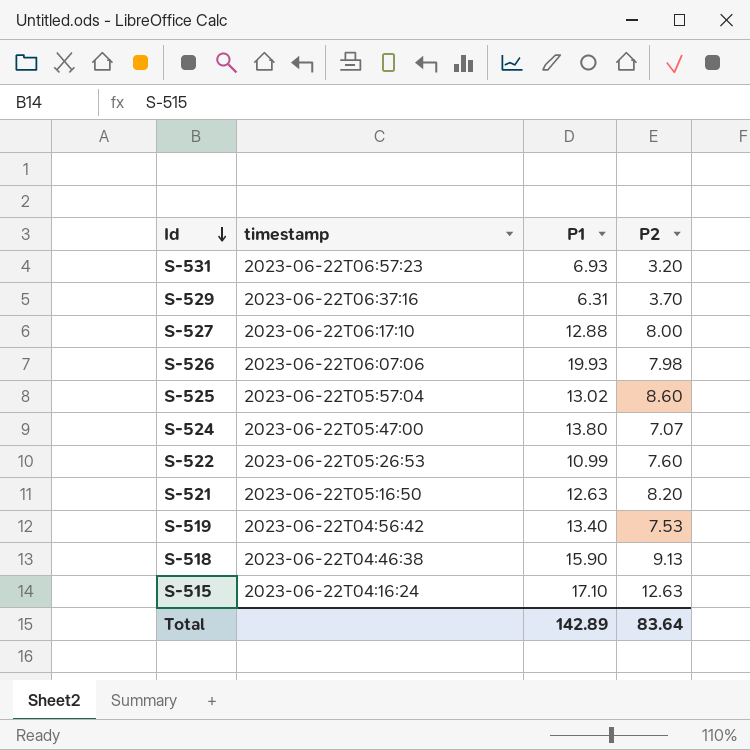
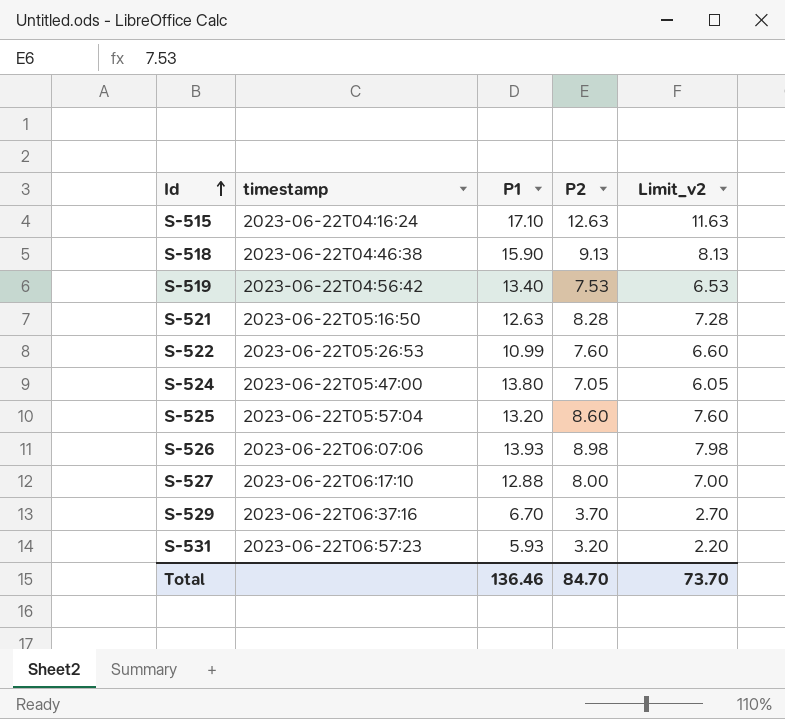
row order: Id descending -> Id ascending
column Limit_v2 | formula: none -> [P2] - 1
S-521 | P2: 8.20 -> 8.28
S-524 | P2: 7.07 -> 7.05
S-525 | P1: 13.02 -> 13.20
S-526 | P1: 19.93 -> 13.93
S-526 | P2: 7.98 -> 8.98
S-529 | P1: 6.31 -> 6.70
S-531 | P1: 6.93 -> 5.93
Total | P1: 142.89 -> 136.46
Total | P2: 83.64 -> 84.70

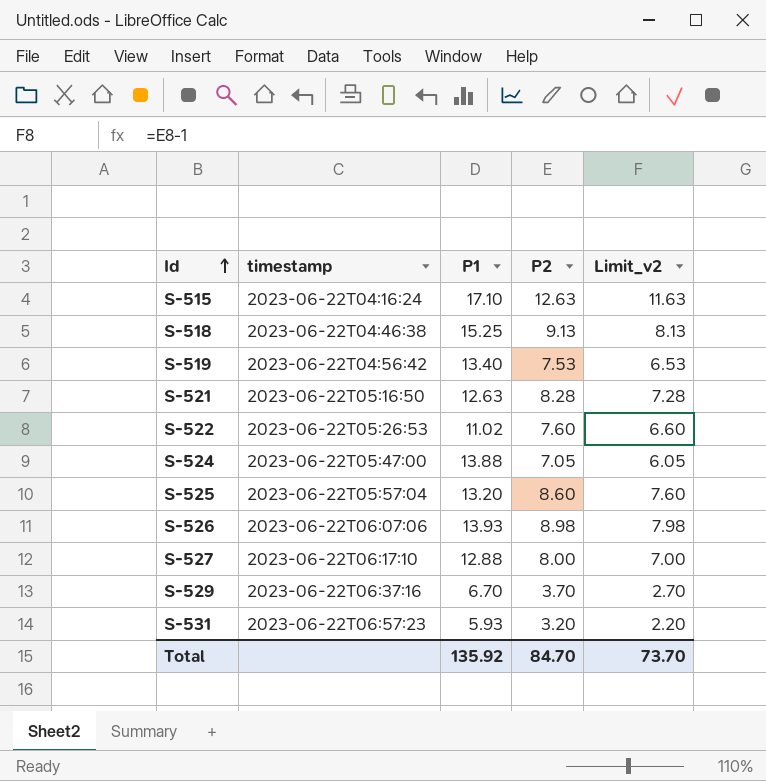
S-518 | P1: 15.90 -> 15.25
S-522 | P1: 10.99 -> 11.02
S-524 | P1: 13.80 -> 13.88
Total | P1: 136.46 -> 135.92

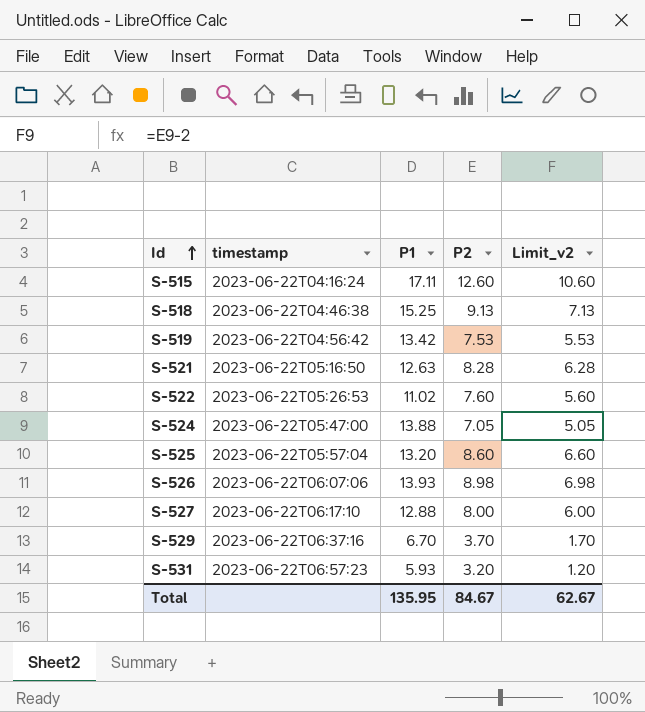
column Limit_v2 | formula: [P2] - 1 -> [P2] - 2
S-515 | P1: 17.10 -> 17.11
S-515 | P2: 12.63 -> 12.60
S-519 | P1: 13.40 -> 13.42
Total | P1: 135.92 -> 135.95
Total | P2: 84.70 -> 84.67
Total | Limit_v2: 73.70 -> 62.67

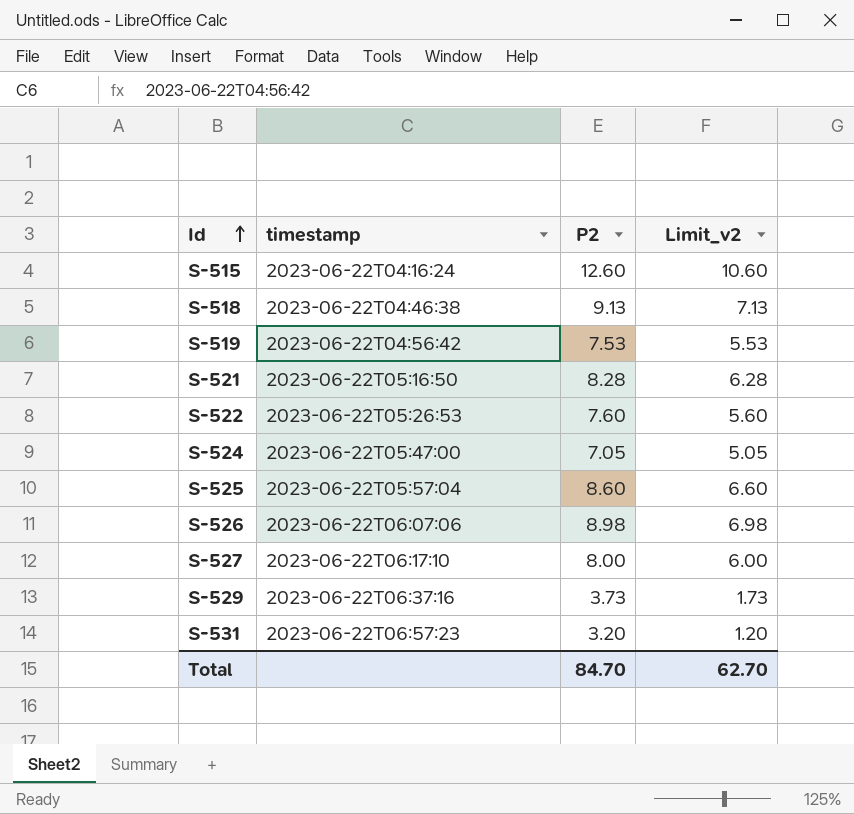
column P1 | position: 3 -> none
S-529 | P2: 3.70 -> 3.73
S-529 | Limit_v2: 1.70 -> 1.73
Total | P2: 84.67 -> 84.70
Total | Limit_v2: 62.67 -> 62.70

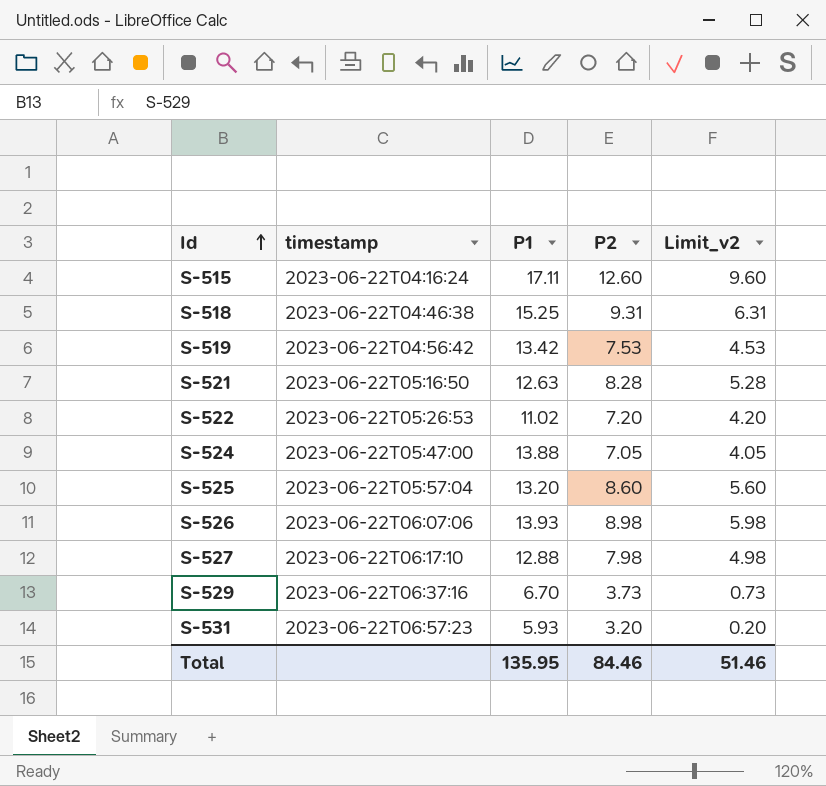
column P1 | position: none -> 3
column Limit_v2 | formula: [P2] - 2 -> [P2] - 3
S-518 | P2: 9.13 -> 9.31
S-522 | P2: 7.60 -> 7.20
S-527 | P2: 8.00 -> 7.98
Total | P2: 84.70 -> 84.46
Total | Limit_v2: 62.70 -> 51.46

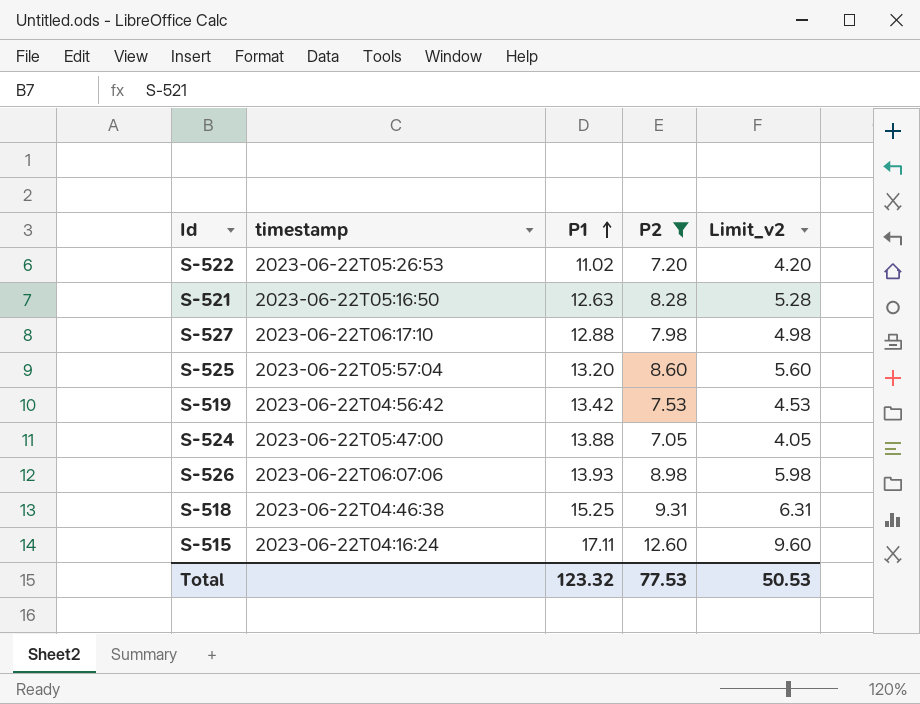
filter: none -> P2 >= 7.05
row order: Id ascending -> P1 ascending
Total | P1: 135.95 -> 123.32
Total | P2: 84.46 -> 77.53
Total | Limit_v2: 51.46 -> 50.53

